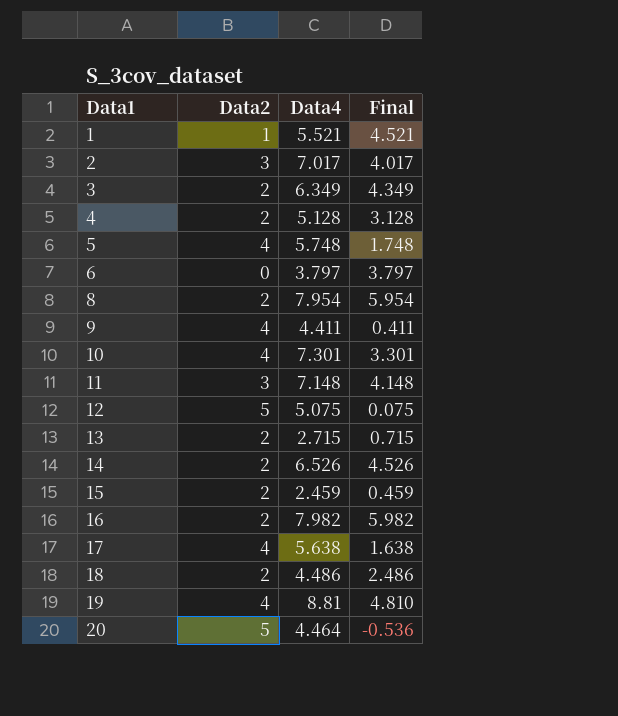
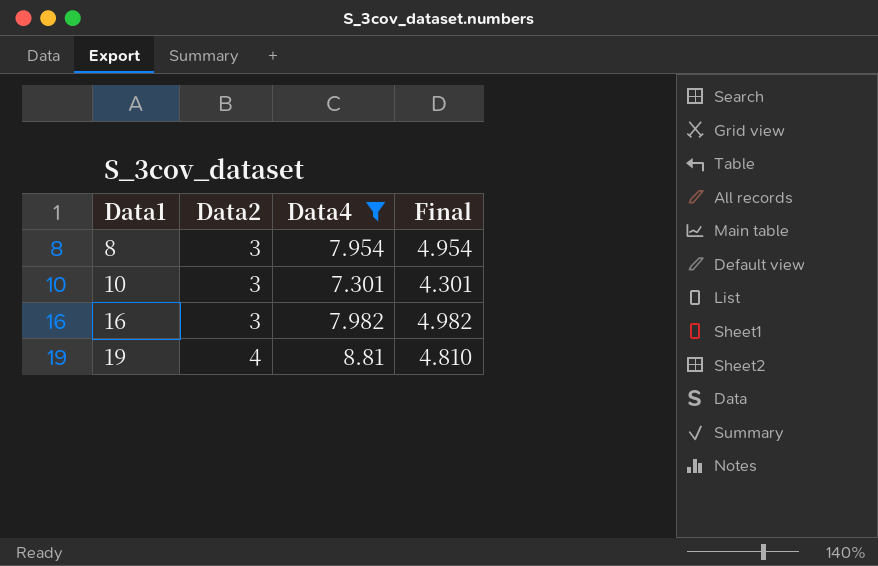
filter: none -> Data4 >= 7.301
8 | Data2: 2 -> 3
8 | Final: 5.954 -> 4.954
10 | Data2: 4 -> 3
10 | Final: 3.301 -> 4.301
16 | Data2: 2 -> 3
16 | Final: 5.982 -> 4.982

